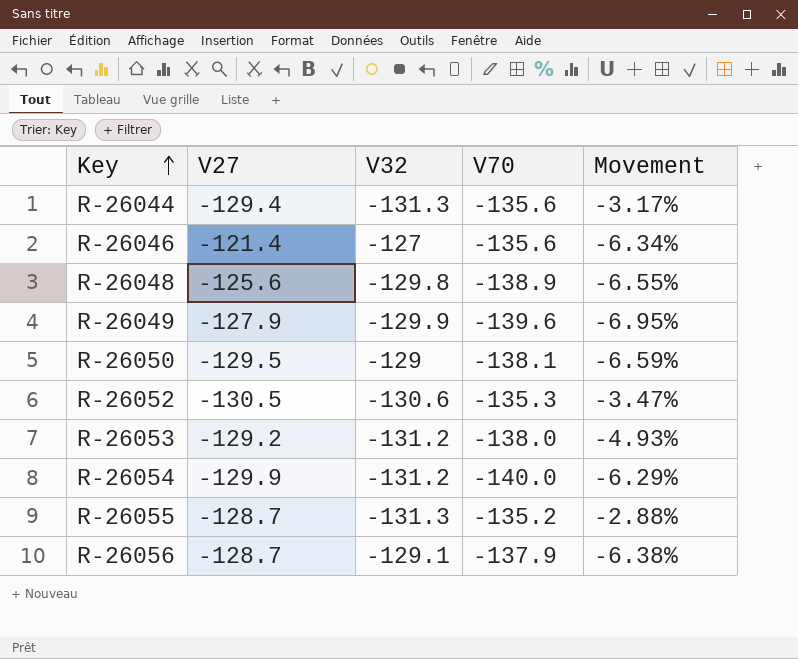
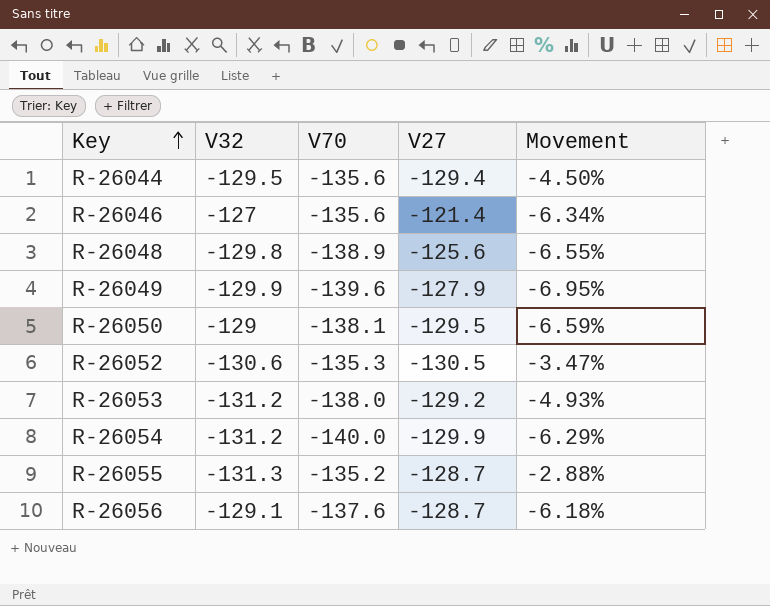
column V27 | position: 2 -> 4
R-26044 | V32: -131.3 -> -129.5
R-26044 | Movement: -3.17% -> -4.50%
R-26056 | V70: -137.9 -> -137.6
R-26056 | Movement: -6.38% -> -6.18%

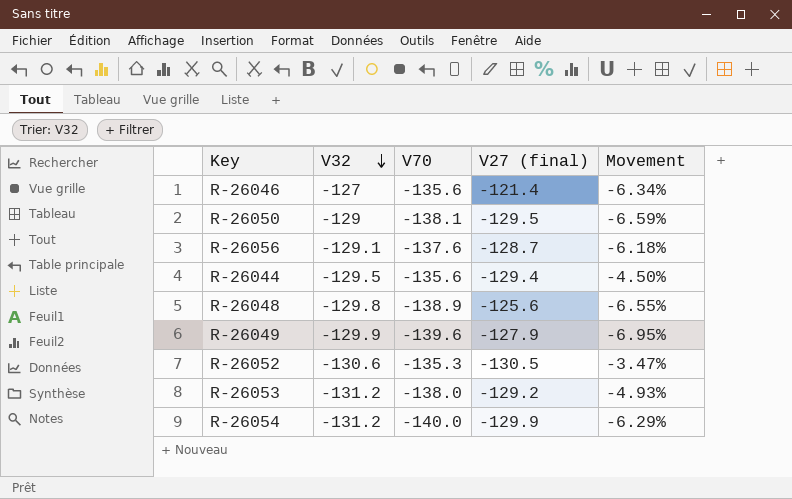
row order: Key ascending -> V32 descending
column name: V27 -> V27 (final)
row R-26055: -131.3 | -135.2 | -128.7 | -2.88% -> none

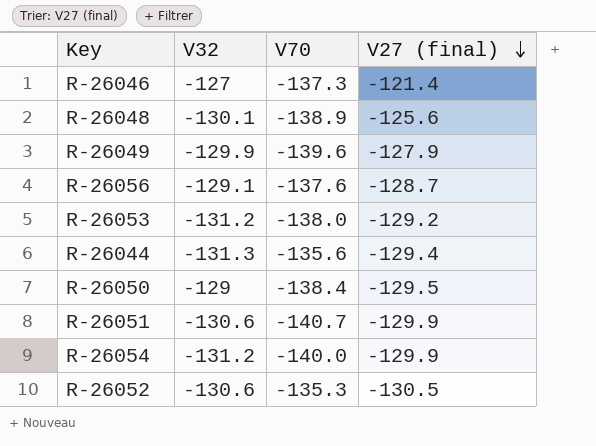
row order: V32 descending -> V27 (final) descending
column Movement | formula: ([V32] - [V70]) / [V70] -> none
R-26046 | V70: -135.6 -> -137.3
R-26048 | V32: -129.8 -> -130.1
R-26044 | V32: -129.5 -> -131.3
R-26050 | V70: -138.1 -> -138.4
row R-26051: none -> -130.6 | -140.7 | -129.9

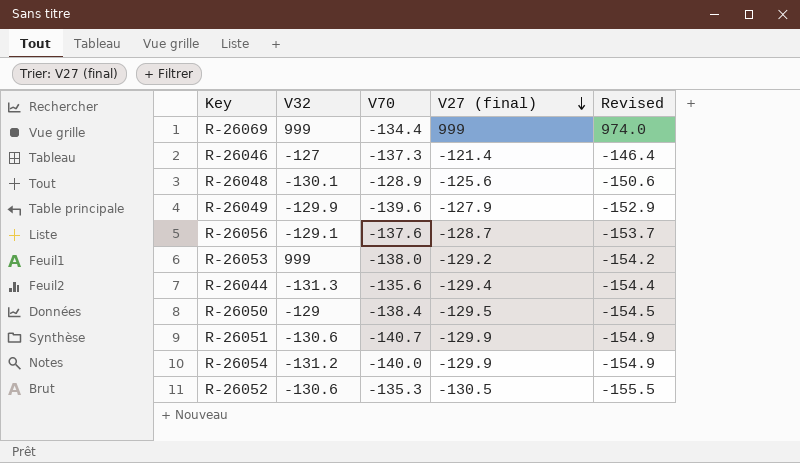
column Revised | formula: none -> [V27 (final)] - 25
row R-26069: none -> 999 | -134.4 | 999 | 974.0
R-26048 | V70: -138.9 -> -128.9
R-26053 | V32: -131.2 -> 999

